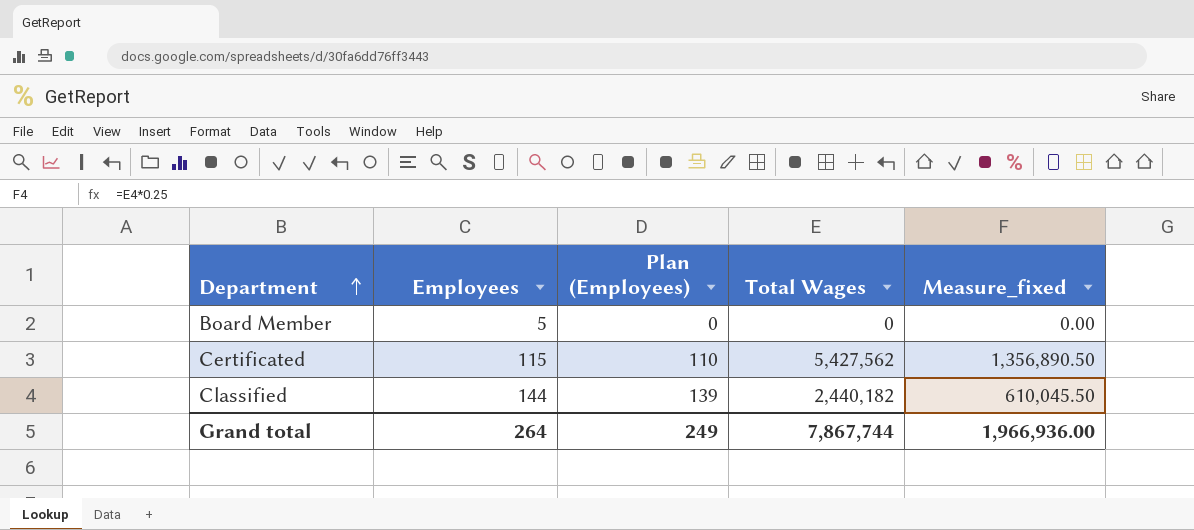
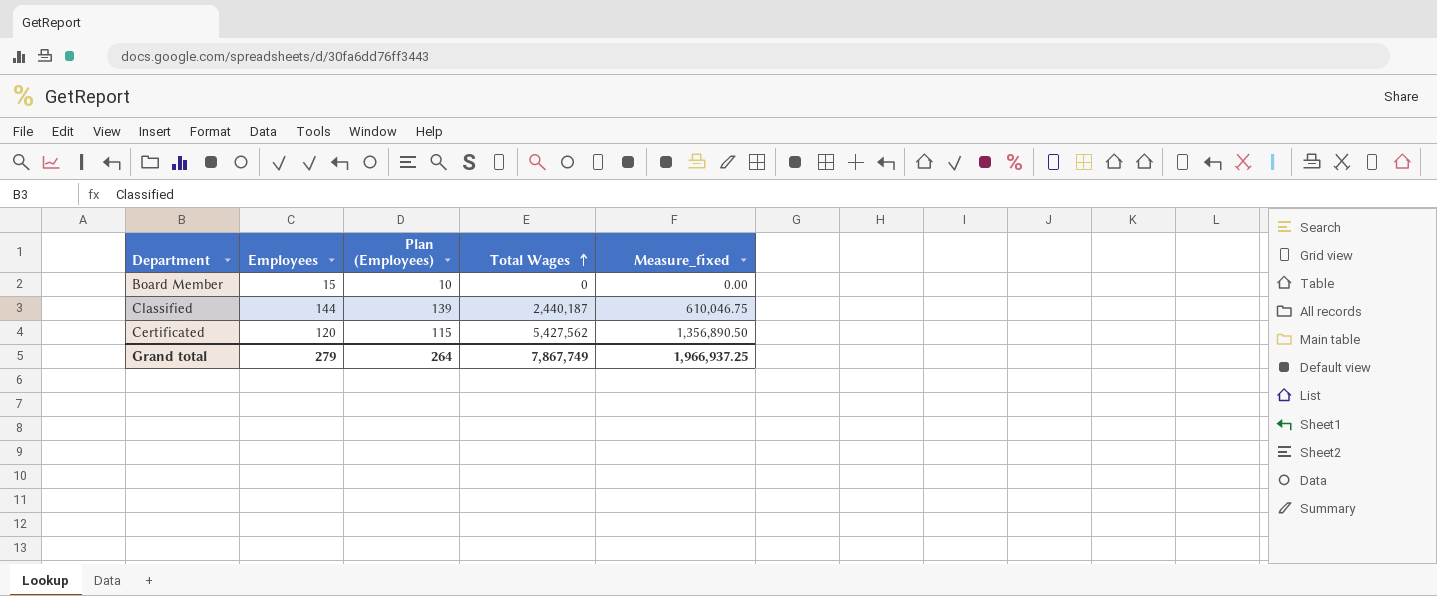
row order: Department ascending -> Total Wages ascending
Board Member | Employees: 5 -> 15
Board Member | Plan (Employees): 0 -> 10
Classified | Total Wages: 2,440,182 -> 2,440,187
Classified | Measure_fixed: 610,045.50 -> 610,046.75
Certificated | Employees: 115 -> 120
Certificated | Plan (Employees): 110 -> 115
Grand total | Employees: 264 -> 279
Grand total | Plan (Employees): 249 -> 264
Grand total | Total Wages: 7,867,744 -> 7,867,749
Grand total | Measure_fixed: 1,966,936.00 -> 1,966,937.25

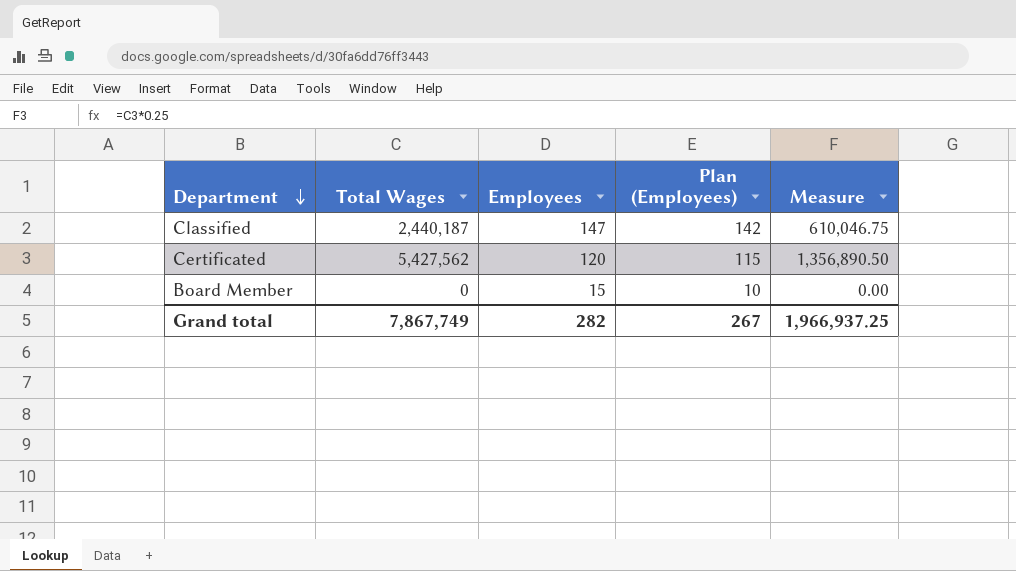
row order: Total Wages ascending -> Department descending
column Total Wages | position: 4 -> 2
column name: Measure_fixed -> Measure
Classified | Employees: 144 -> 147
Classified | Plan (Employees): 139 -> 142
Grand total | Employees: 279 -> 282
Grand total | Plan (Employees): 264 -> 267

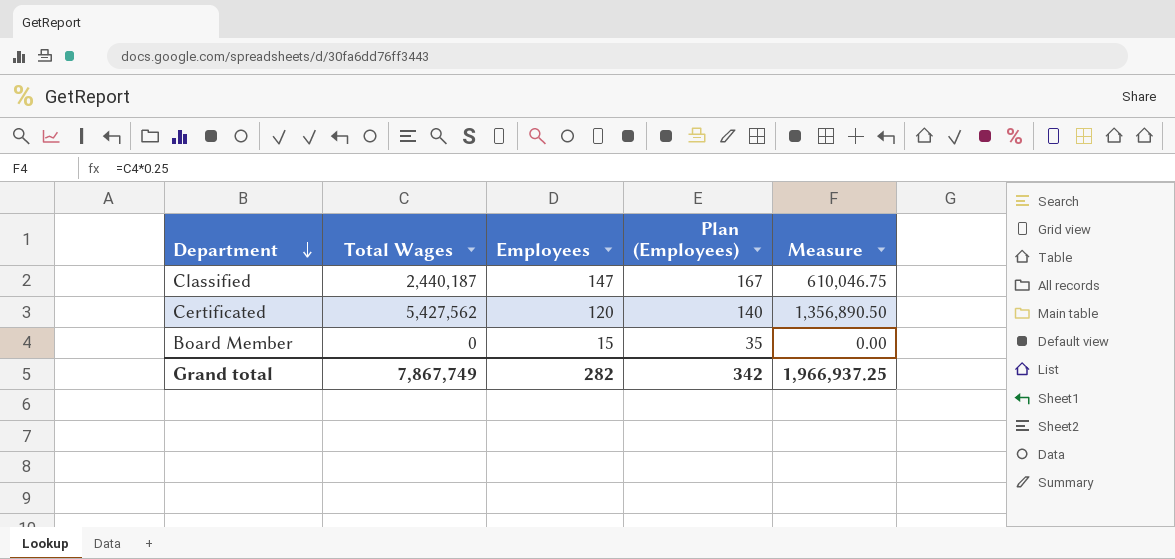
column Plan (Employees) | formula: [Employees] - 5 -> [Employees] + 20
Grand total | Plan (Employees): 267 -> 342

